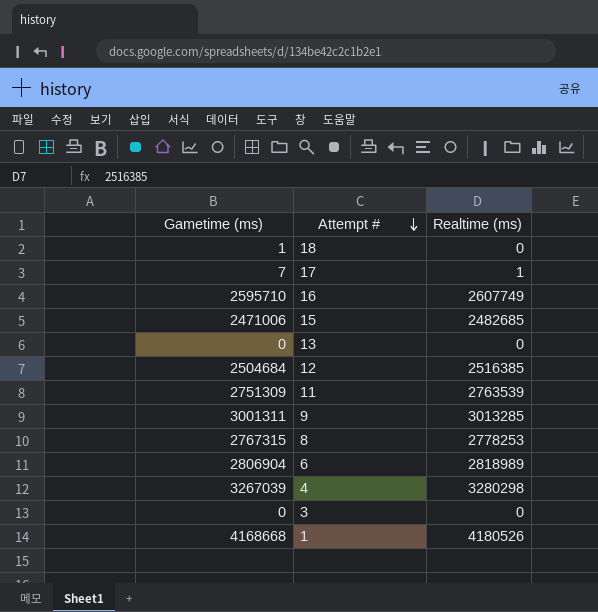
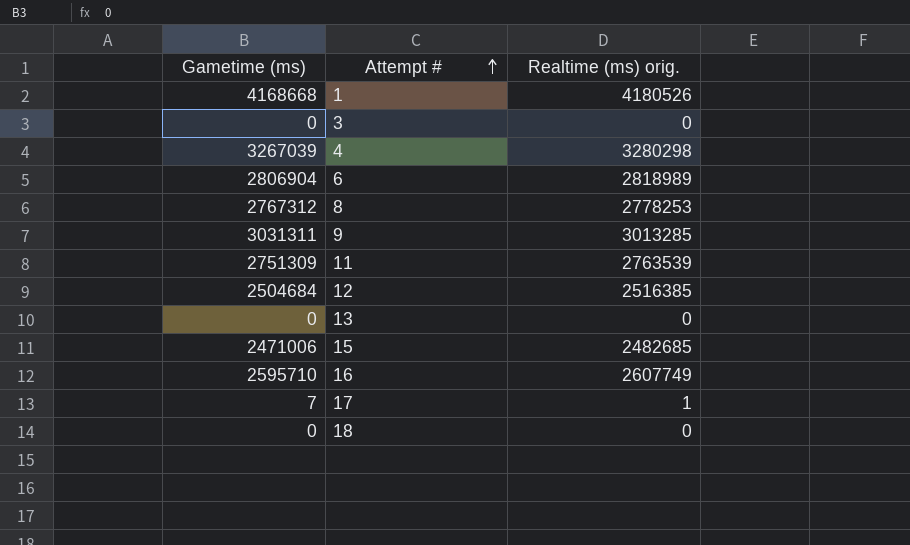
row order: Attempt # descending -> Attempt # ascending
column name: Realtime (ms) -> Realtime (ms) orig.
8 | Gametime (ms): 2767315 -> 2767312
9 | Gametime (ms): 3001311 -> 3031311
18 | Gametime (ms): 1 -> 0

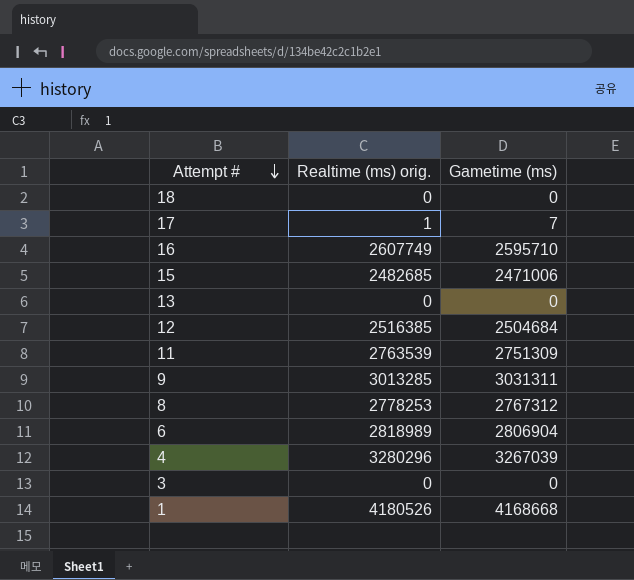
row order: Attempt # ascending -> Attempt # descending
column Gametime (ms) | position: 1 -> 3
4 | Realtime (ms) orig.: 3280298 -> 3280296

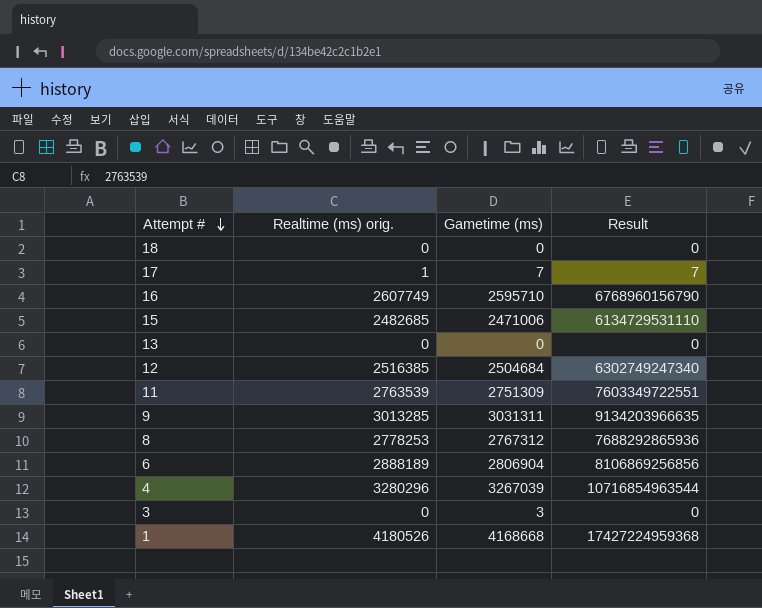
column Result | formula: none -> [Realtime (ms) orig.] * [Gametime (ms)]
6 | Realtime (ms) orig.: 2818989 -> 2888189
3 | Gametime (ms): 0 -> 3

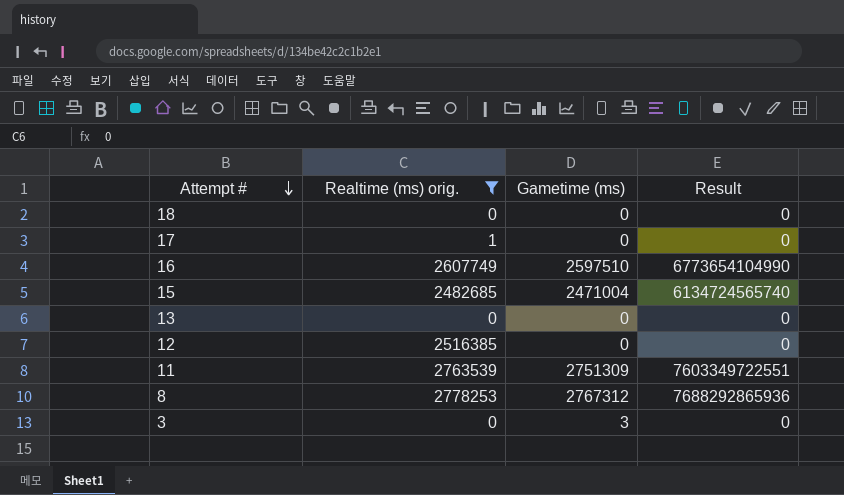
filter: none -> Realtime (ms) orig. <= 2778253
17 | Gametime (ms): 7 -> 0
17 | Result: 7 -> 0
16 | Gametime (ms): 2595710 -> 2597510
16 | Result: 6768960156790 -> 6773654104990
15 | Gametime (ms): 2471006 -> 2471004
15 | Result: 6134729531110 -> 6134724565740
12 | Gametime (ms): 2504684 -> 0
12 | Result: 6302749247340 -> 0

